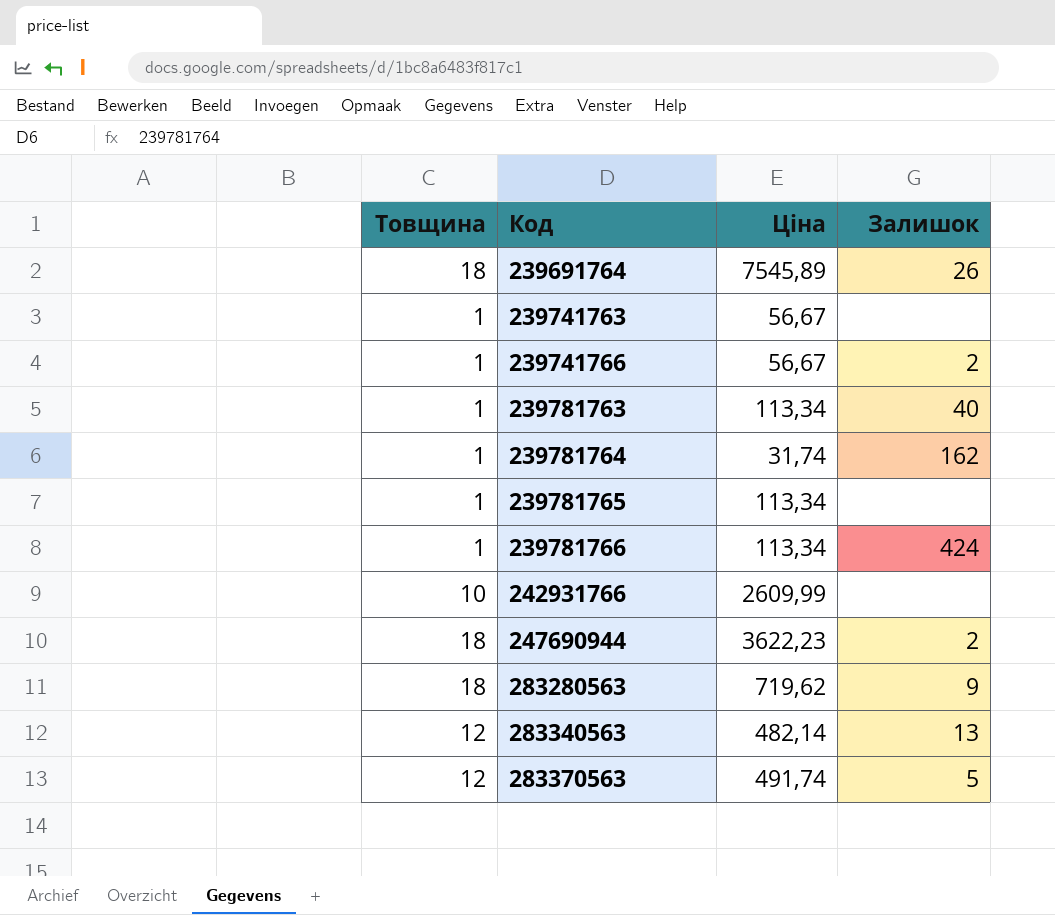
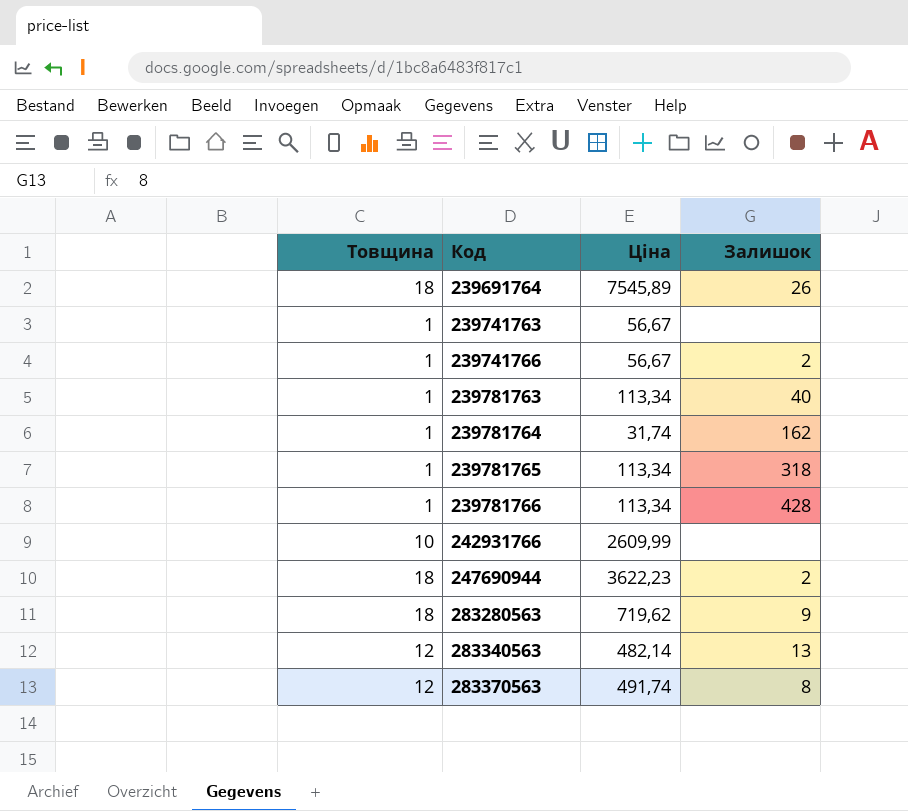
239781765 | Залишок: none -> 318
239781766 | Залишок: 424 -> 428
283370563 | Залишок: 5 -> 8

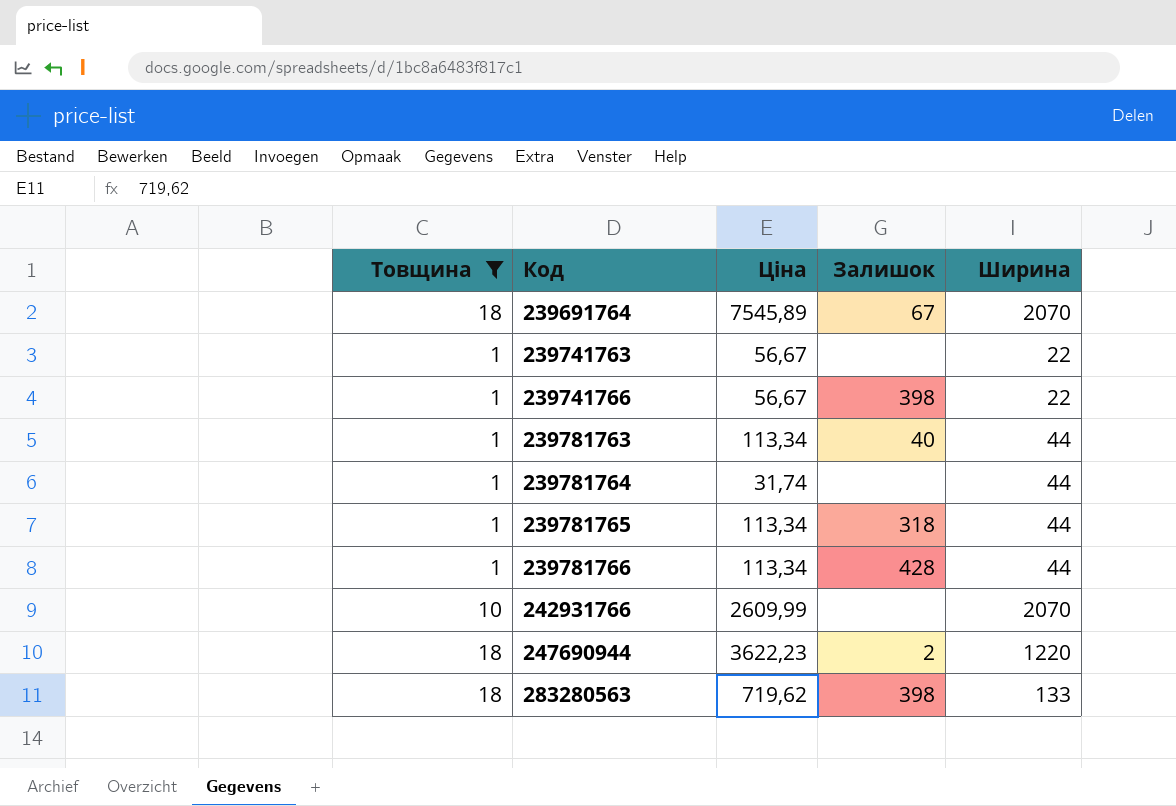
filter: none -> Товщина != 12
column Ширина | position: none -> 5
239691764 | Залишок: 26 -> 67
239741766 | Залишок: 2 -> 398
239781764 | Залишок: 162 -> none
283280563 | Залишок: 9 -> 398

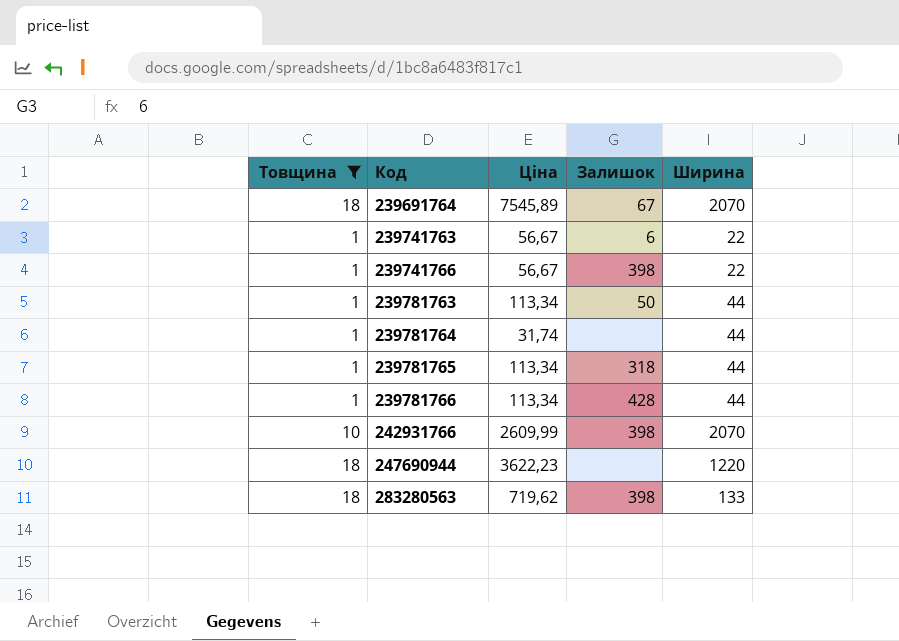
239741763 | Залишок: none -> 6
239781763 | Залишок: 40 -> 50
242931766 | Залишок: none -> 398
247690944 | Залишок: 2 -> none

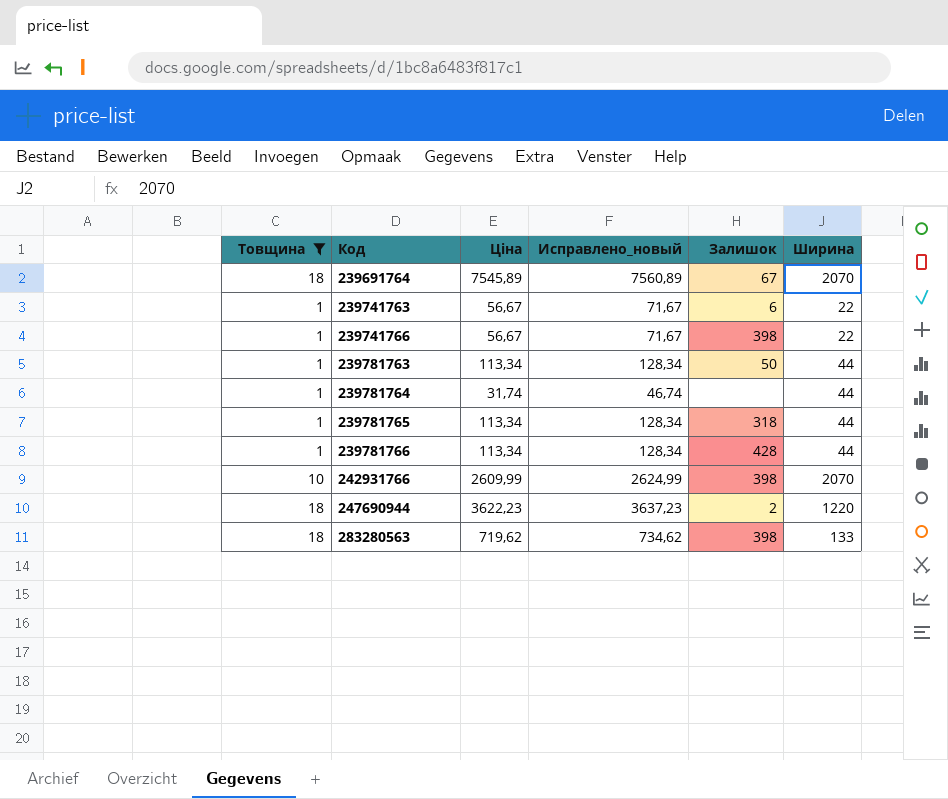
column Исправлено_новый | formula: none -> [Ціна] + 15
247690944 | Залишок: none -> 2

